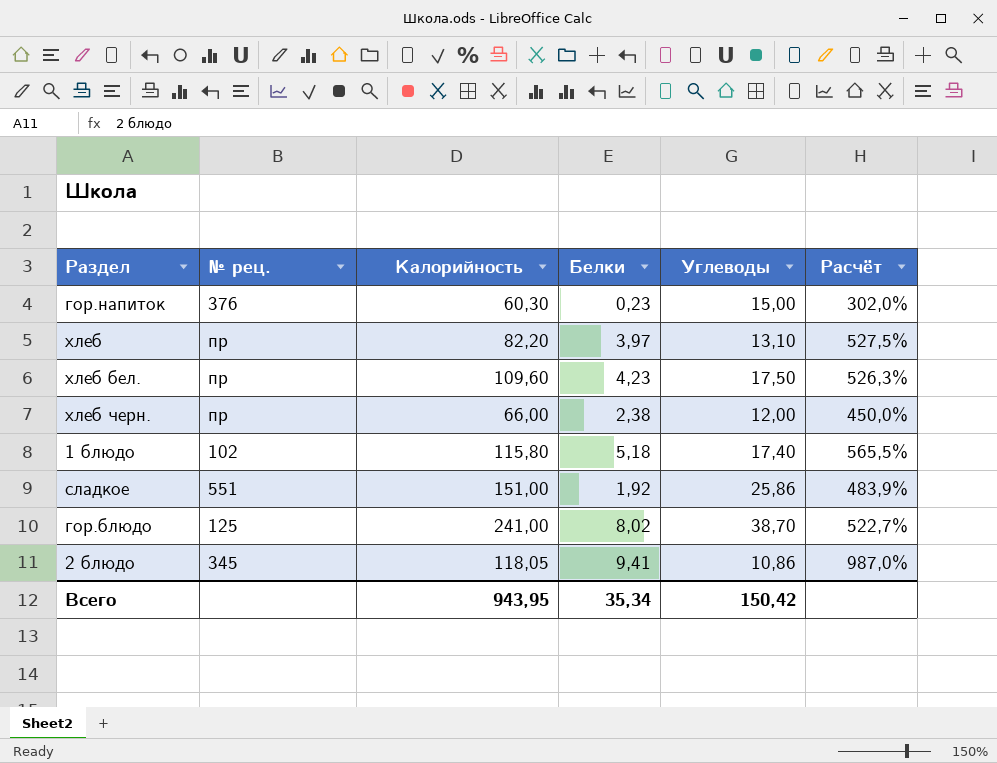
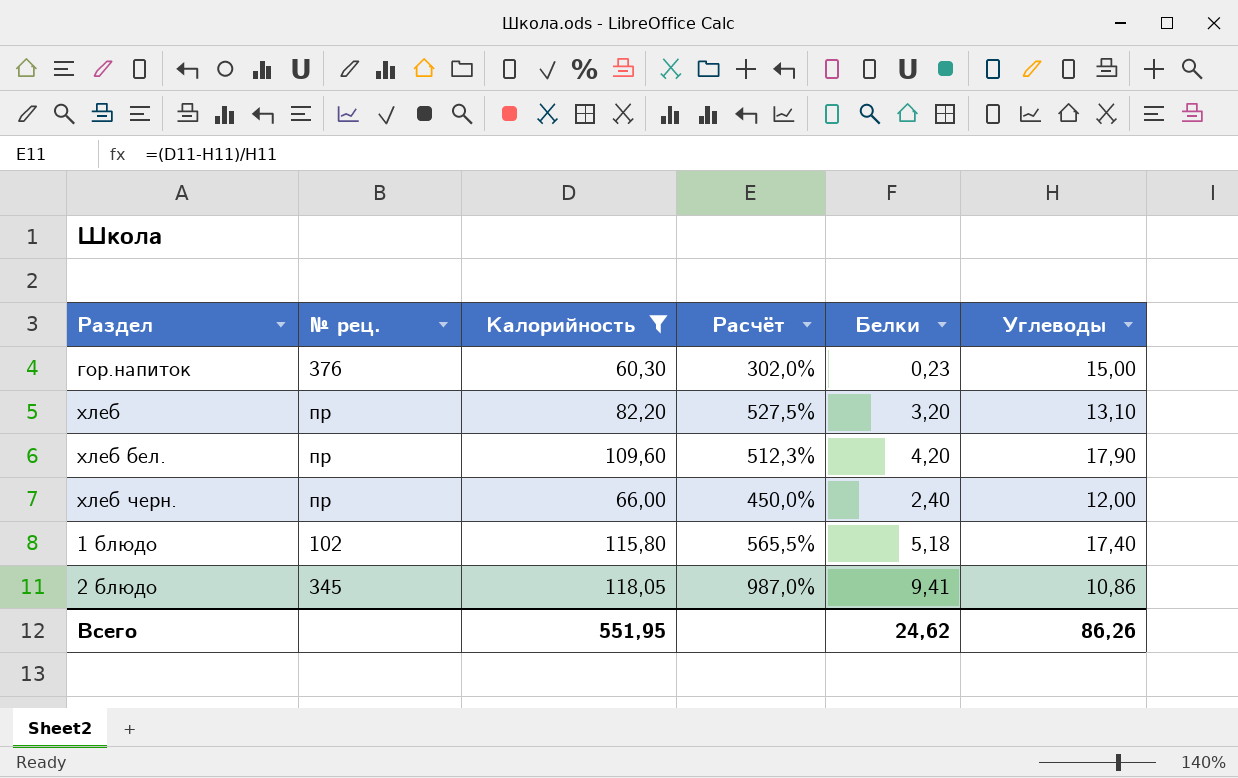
filter: none -> Калорийность <= 118,05
column Расчёт | position: 6 -> 4
хлеб | Белки: 3,97 -> 3,20
хлеб бел. | Расчёт: 526,3% -> 512,3%
хлеб бел. | Белки: 4,23 -> 4,20
хлеб бел. | Углеводы: 17,50 -> 17,90
хлеб черн. | Белки: 2,38 -> 2,40
Всего | Калорийность: 943,95 -> 551,95
Всего | Белки: 35,34 -> 24,62
Всего | Углеводы: 150,42 -> 86,26

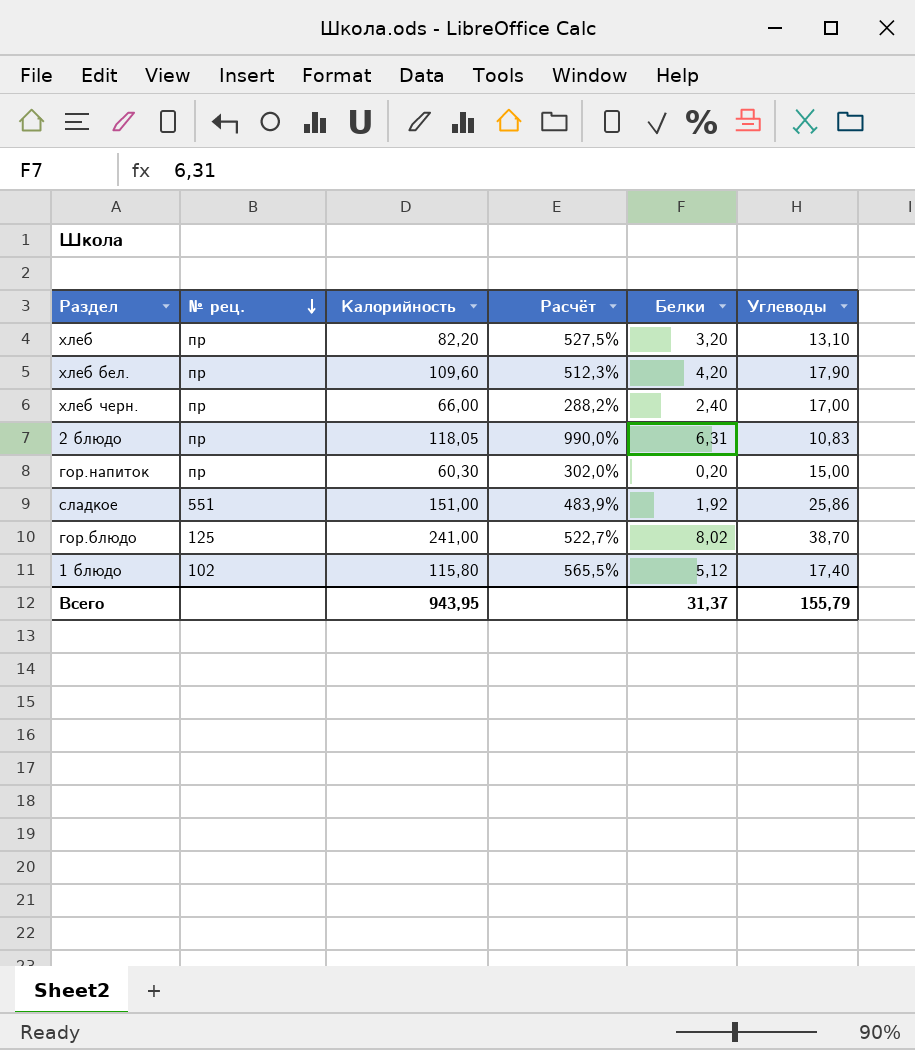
filter: Калорийность <= 118,05 -> none
row order: none -> № рец. descending
хлеб черн. | Расчёт: 450,0% -> 288,2%
хлеб черн. | Углеводы: 12,00 -> 17,00
2 блюдо | № рец.: 345 -> пр
2 блюдо | Расчёт: 987,0% -> 990,0%
2 блюдо | Белки: 9,41 -> 6,31
2 блюдо | Углеводы: 10,86 -> 10,83
гор.напиток | № рец.: 376 -> пр
гор.напиток | Белки: 0,23 -> 0,20
1 блюдо | Белки: 5,18 -> 5,12
Всего | Калорийность: 551,95 -> 943,95
Всего | Белки: 24,62 -> 31,37
Всего | Углеводы: 86,26 -> 155,79

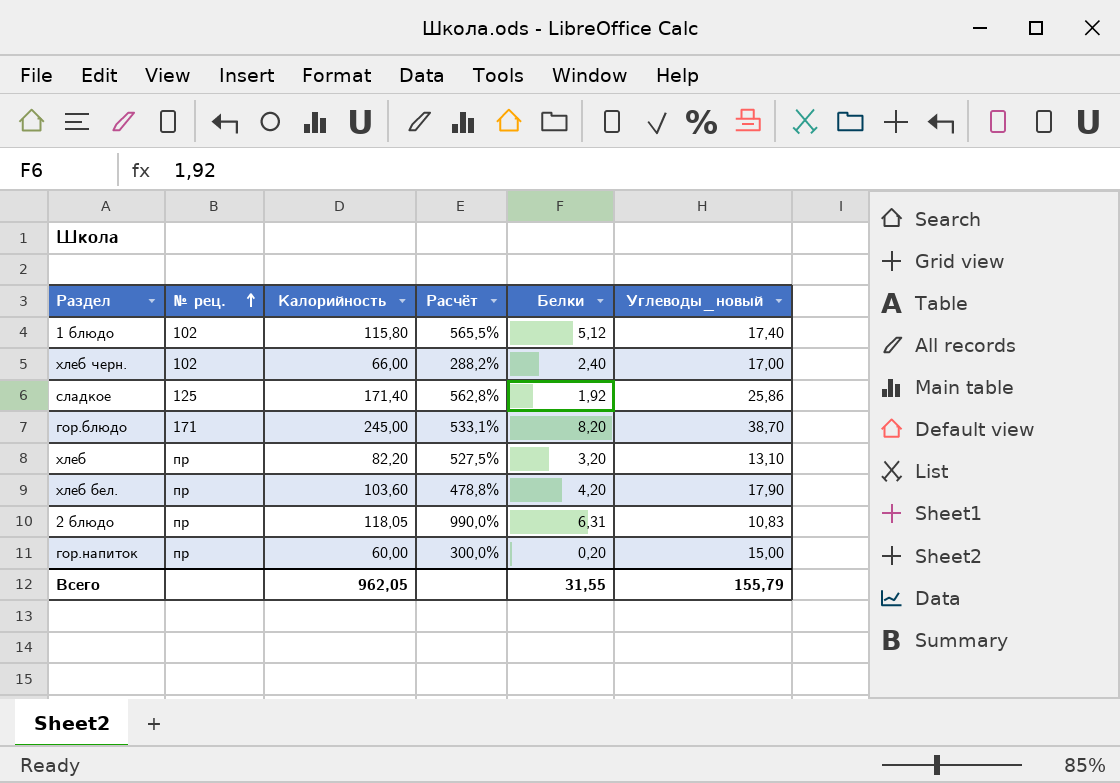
row order: № рец. descending -> № рец. ascending
column name: Углеводы -> Углеводы_новый
хлеб черн. | № рец.: пр -> 102
сладкое | № рец.: 551 -> 125
сладкое | Калорийность: 151,00 -> 171,40
сладкое | Расчёт: 483,9% -> 562,8%
гор.блюдо | № рец.: 125 -> 171
гор.блюдо | Калорийность: 241,00 -> 245,00
гор.блюдо | Расчёт: 522,7% -> 533,1%
гор.блюдо | Белки: 8,02 -> 8,20
хлеб бел. | Калорийность: 109,60 -> 103,60
хлеб бел. | Расчёт: 512,3% -> 478,8%
гор.напиток | Калорийность: 60,30 -> 60,00
гор.напиток | Расчёт: 302,0% -> 300,0%
Всего | Калорийность: 943,95 -> 962,05
Всего | Белки: 31,37 -> 31,55

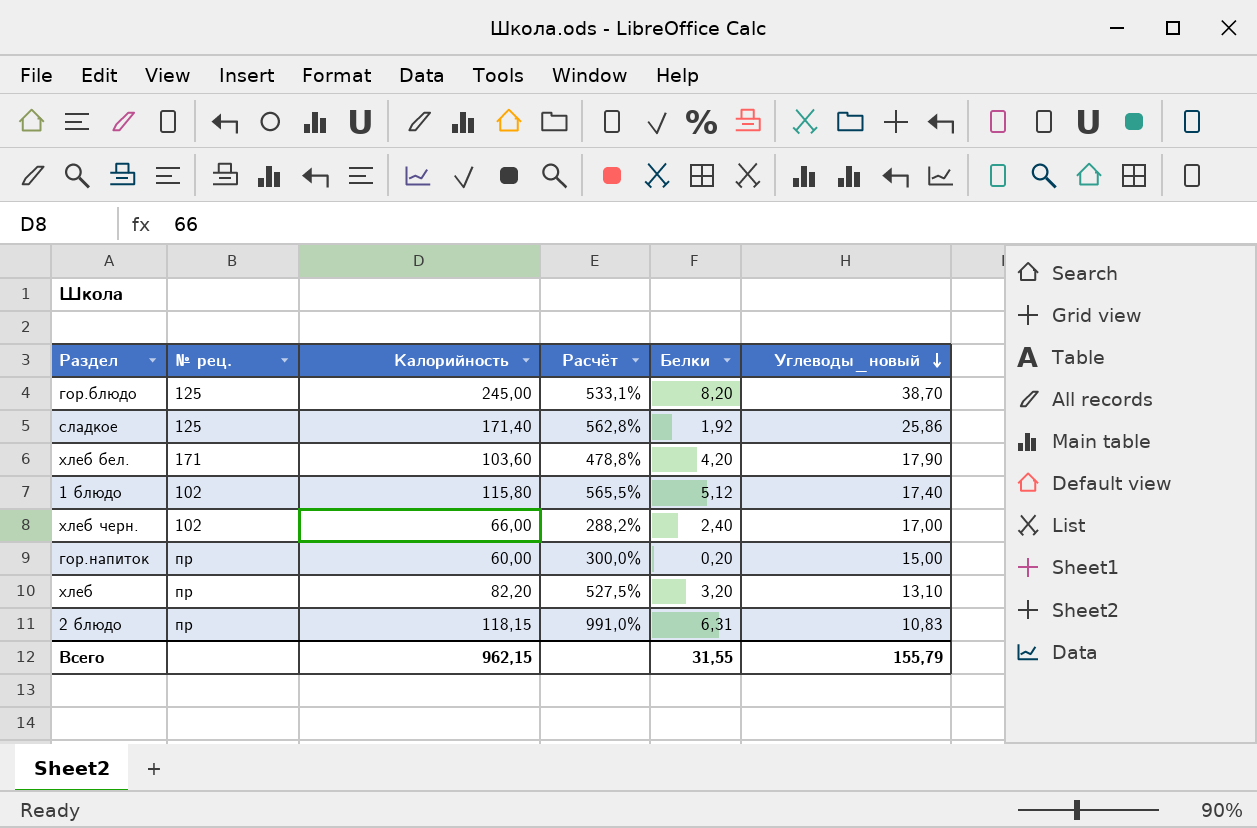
row order: № рец. ascending -> Углеводы_новый descending
гор.блюдо | № рец.: 171 -> 125
хлеб бел. | № рец.: пр -> 171
2 блюдо | Калорийность: 118,05 -> 118,15
2 блюдо | Расчёт: 990,0% -> 991,0%
Всего | Калорийность: 962,05 -> 962,15

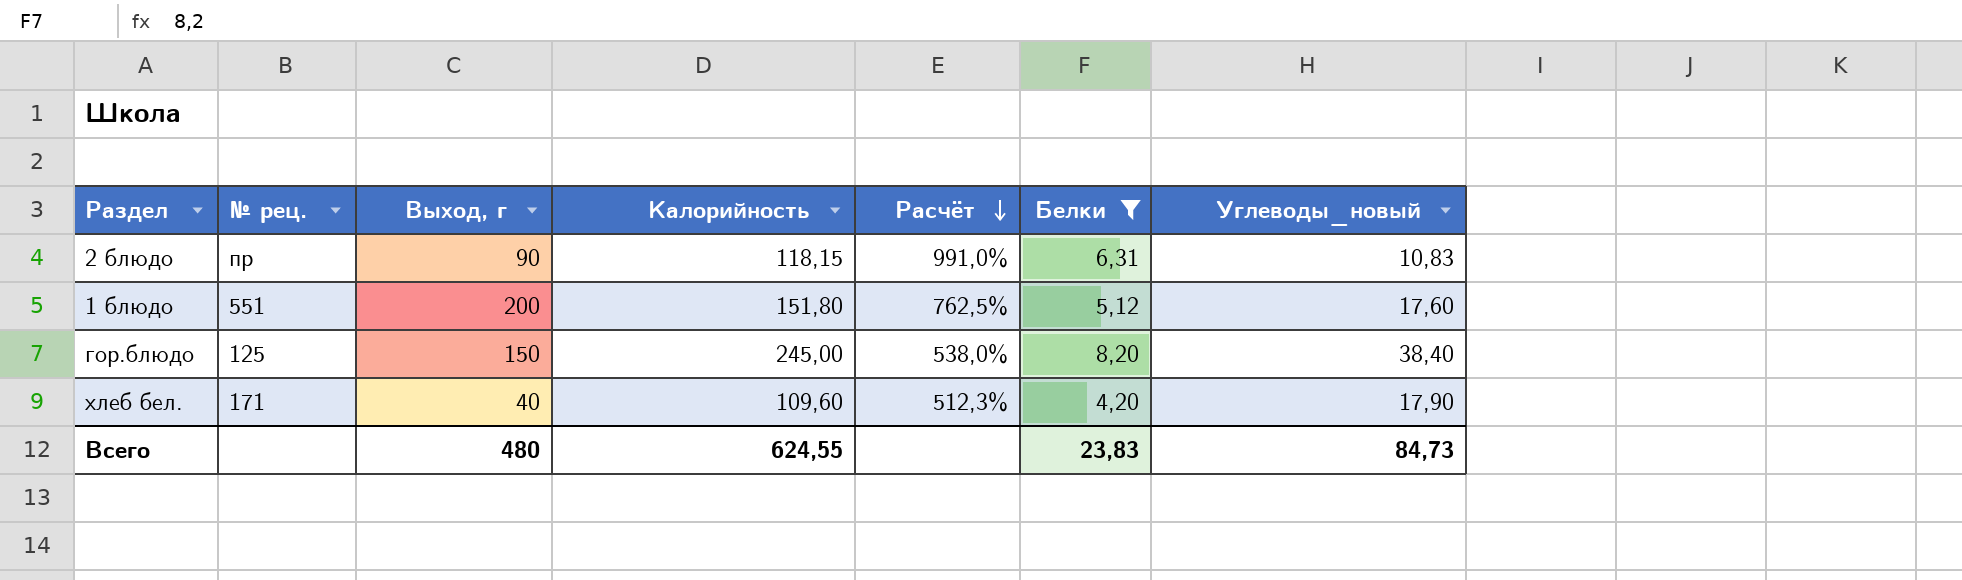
filter: none -> Белки >= 4,20
row order: Углеводы_новый descending -> Расчёт descending
column Выход, г | position: none -> 3
1 блюдо | № рец.: 102 -> 551
1 блюдо | Калорийность: 115,80 -> 151,80
1 блюдо | Расчёт: 565,5% -> 762,5%
1 блюдо | Углеводы_новый: 17,40 -> 17,60
гор.блюдо | Расчёт: 533,1% -> 538,0%
гор.блюдо | Углеводы_новый: 38,70 -> 38,40
хлеб бел. | Калорийность: 103,60 -> 109,60
хлеб бел. | Расчёт: 478,8% -> 512,3%
Всего | Калорийность: 962,15 -> 624,55
Всего | Белки: 31,55 -> 23,83
Всего | Углеводы_новый: 155,79 -> 84,73

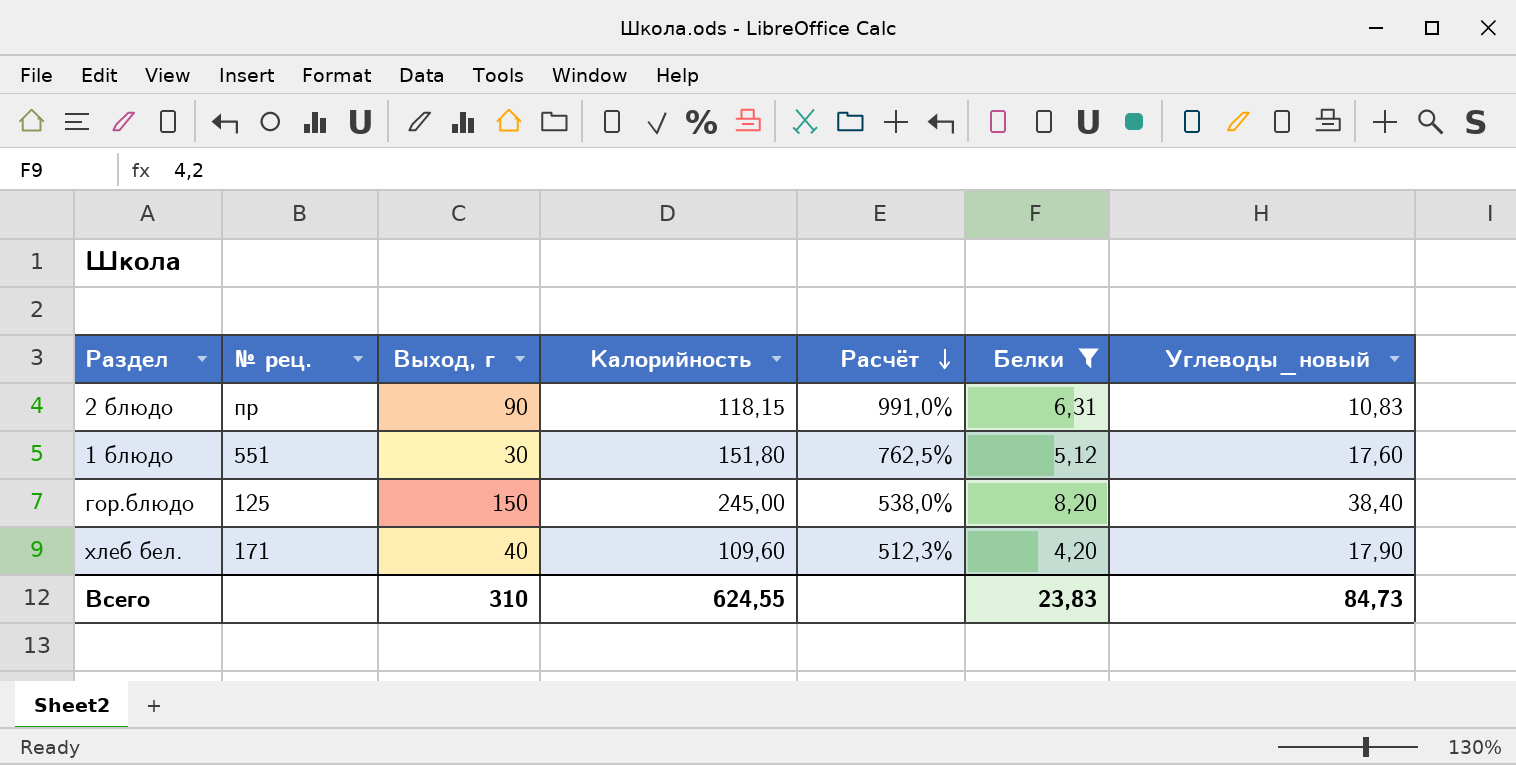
1 блюдо | Выход, г: 200 -> 30
Всего | Выход, г: 480 -> 310

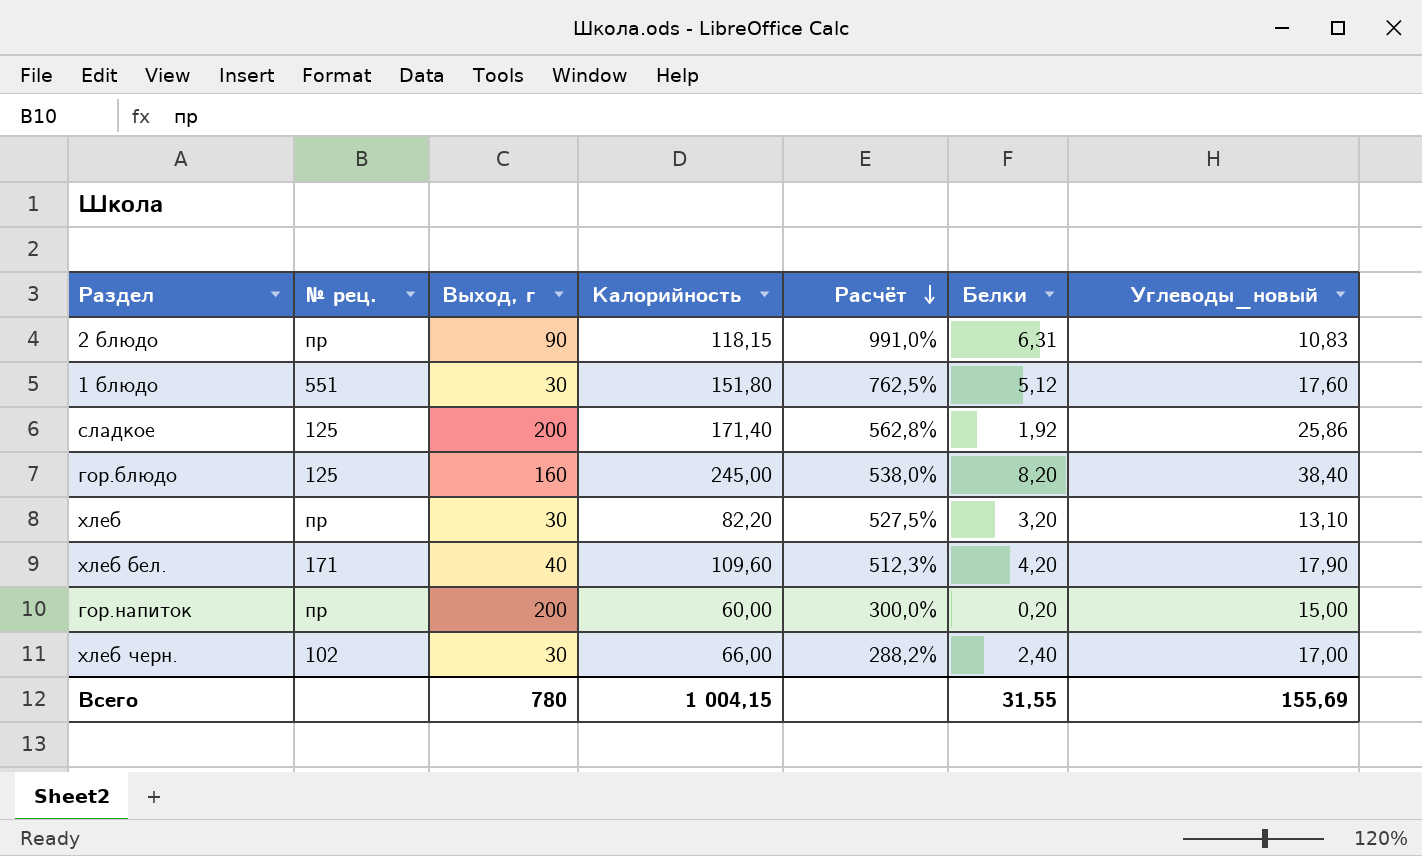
filter: Белки >= 4,20 -> none
гор.блюдо | Выход, г: 150 -> 160
Всего | Выход, г: 310 -> 780
Всего | Калорийность: 624,55 -> 1 004,15
Всего | Белки: 23,83 -> 31,55
Всего | Углеводы_новый: 84,73 -> 155,69

